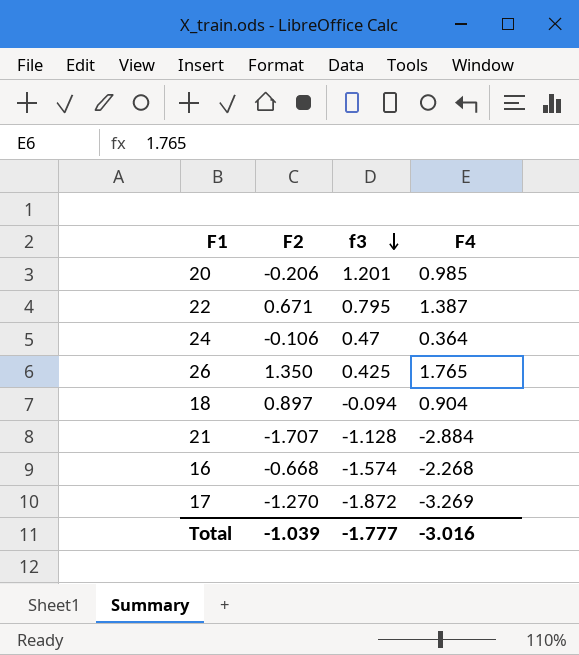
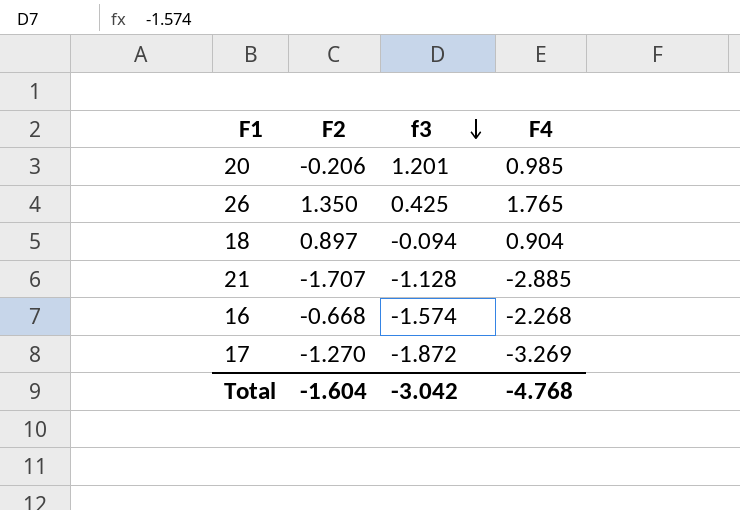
row 22: 0.671 | 0.795 | 1.387 -> none
row 24: -0.106 | 0.47 | 0.364 -> none
21 | F4: -2.884 -> -2.885
Total | F2: -1.039 -> -1.604
Total | f3: -1.777 -> -3.042
Total | F4: -3.016 -> -4.768

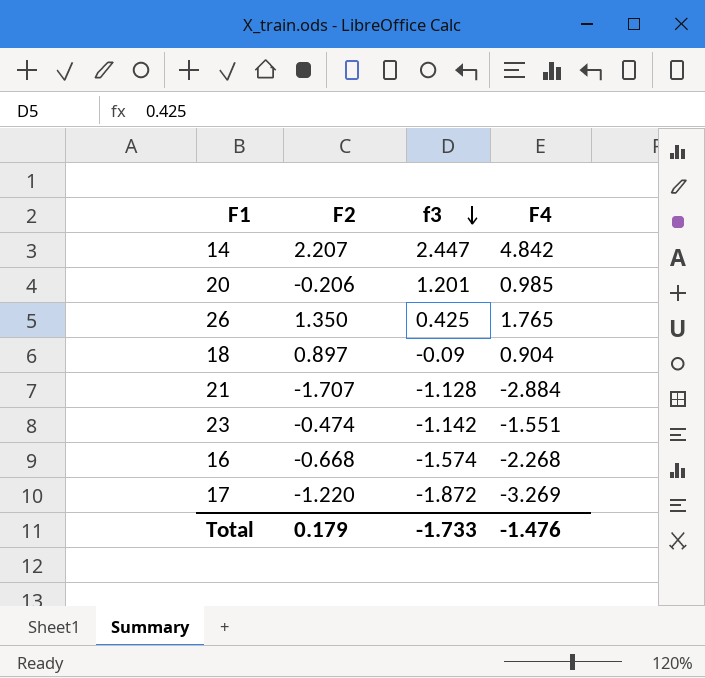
row 14: none -> 2.207 | 2.447 | 4.842
18 | f3: -0.094 -> -0.09
21 | F4: -2.885 -> -2.884
row 23: none -> -0.474 | -1.142 | -1.551
17 | F2: -1.270 -> -1.220
Total | F2: -1.604 -> 0.179
Total | f3: -3.042 -> -1.733
Total | F4: -4.768 -> -1.476

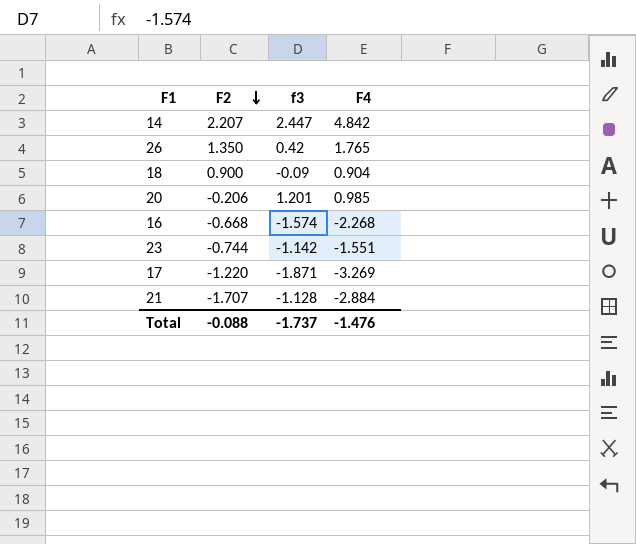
row order: f3 descending -> F2 descending
26 | f3: 0.425 -> 0.42
18 | F2: 0.897 -> 0.900
23 | F2: -0.474 -> -0.744
17 | f3: -1.872 -> -1.871
Total | F2: 0.179 -> -0.088
Total | f3: -1.733 -> -1.737

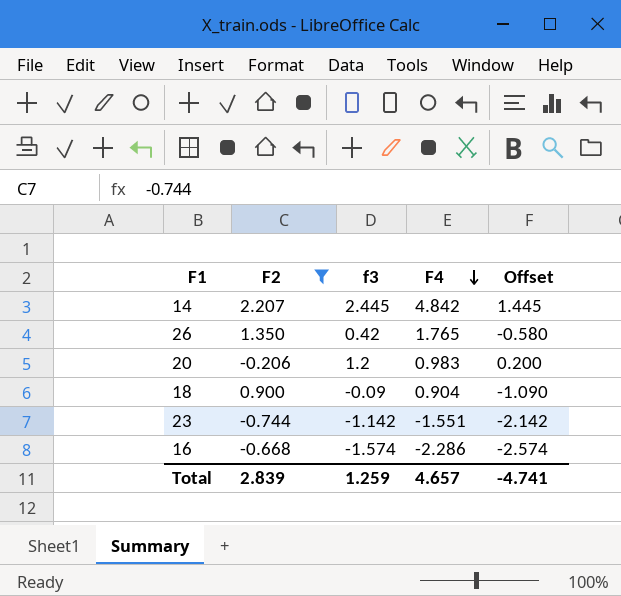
filter: none -> F2 >= -0.744
row order: F2 descending -> F4 descending
column Offset | formula: none -> [f3] - 1
14 | f3: 2.447 -> 2.445
20 | f3: 1.201 -> 1.2
20 | F4: 0.985 -> 0.983
16 | F4: -2.268 -> -2.286
Total | F2: -0.088 -> 2.839
Total | f3: -1.737 -> 1.259
Total | F4: -1.476 -> 4.657

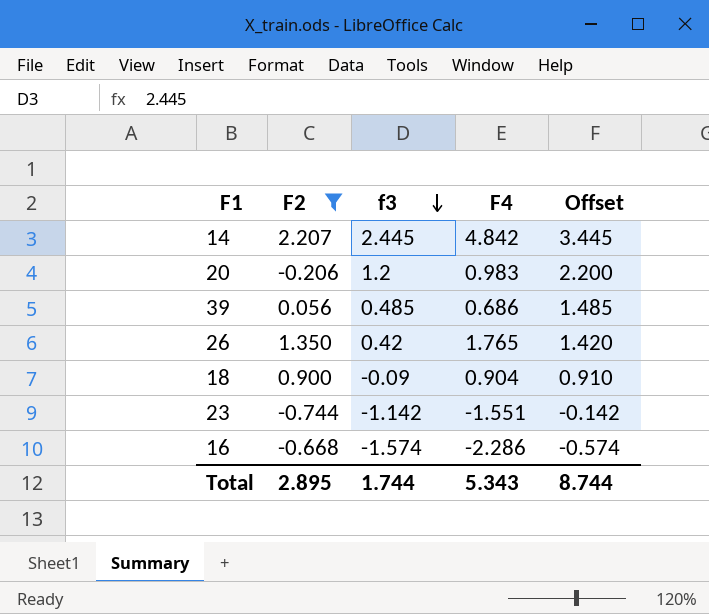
row order: F4 descending -> f3 descending
column Offset | formula: [f3] - 1 -> [f3] + 1
row 39: none -> 0.056 | 0.485 | 0.686 | 1.485
Total | F2: 2.839 -> 2.895
Total | f3: 1.259 -> 1.744
Total | F4: 4.657 -> 5.343
Total | Offset: -4.741 -> 8.744

